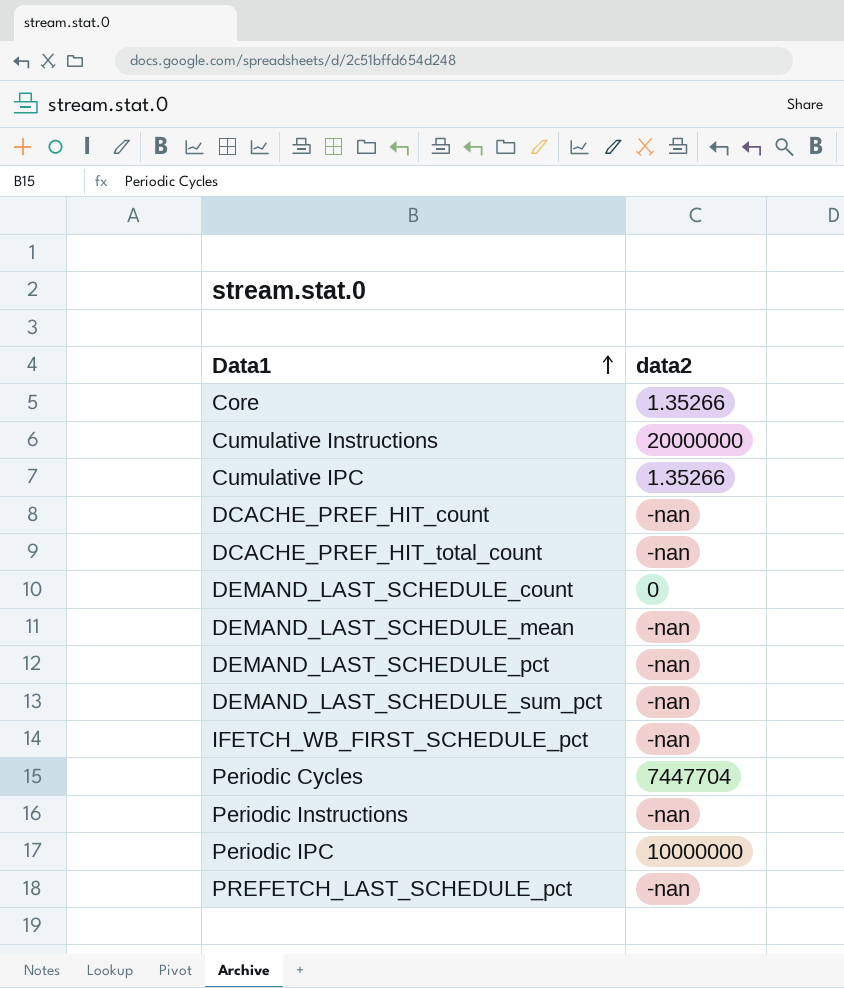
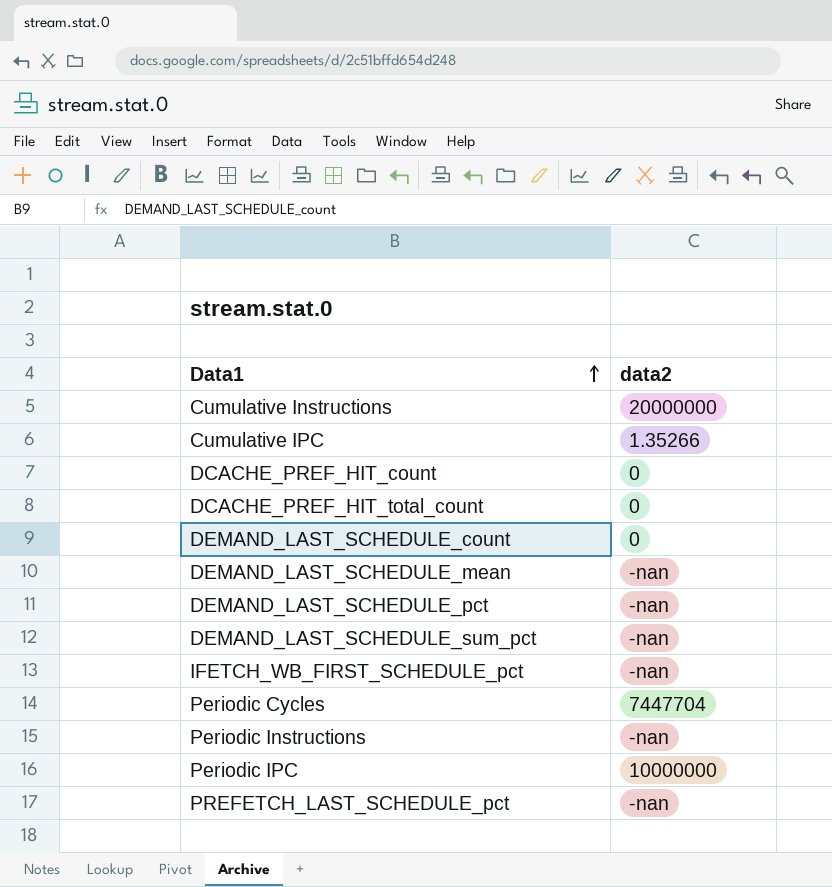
row Core: 1.35266 -> none
DCACHE_PREF_HIT_count | data2: -nan -> 0
DCACHE_PREF_HIT_total_count | data2: -nan -> 0

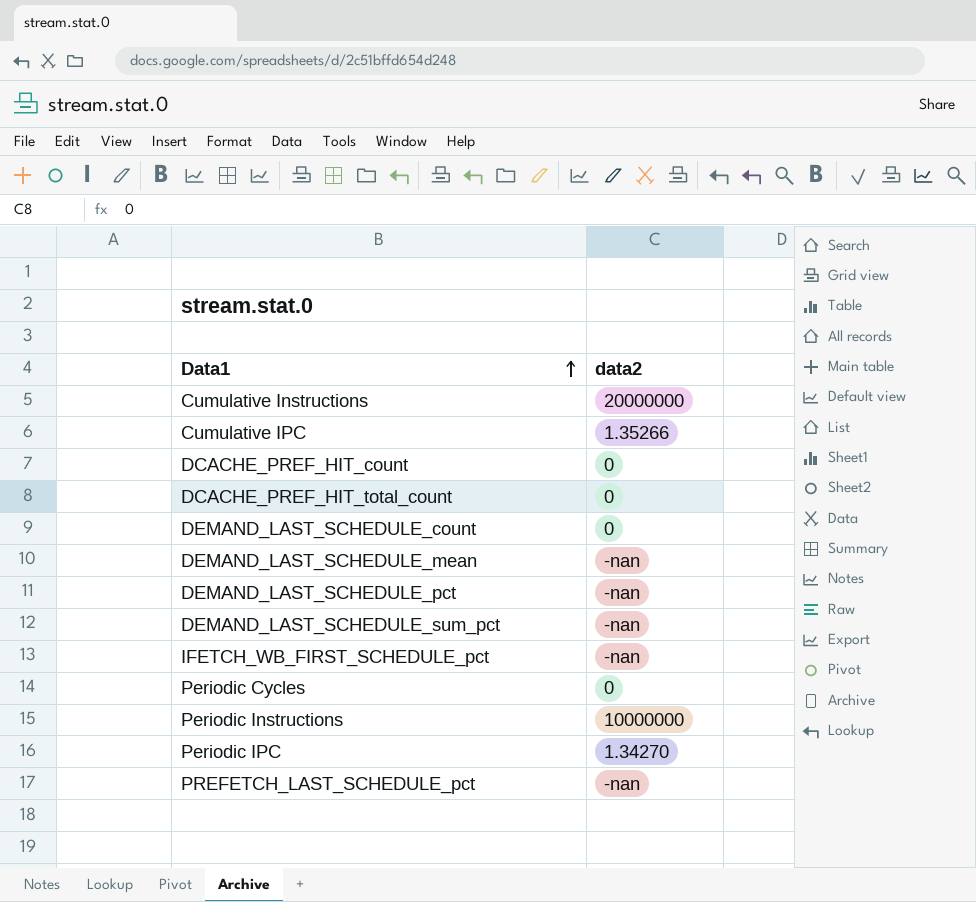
Periodic Cycles | data2: 7447704 -> 0
Periodic Instructions | data2: -nan -> 10000000
Periodic IPC | data2: 10000000 -> 1.34270

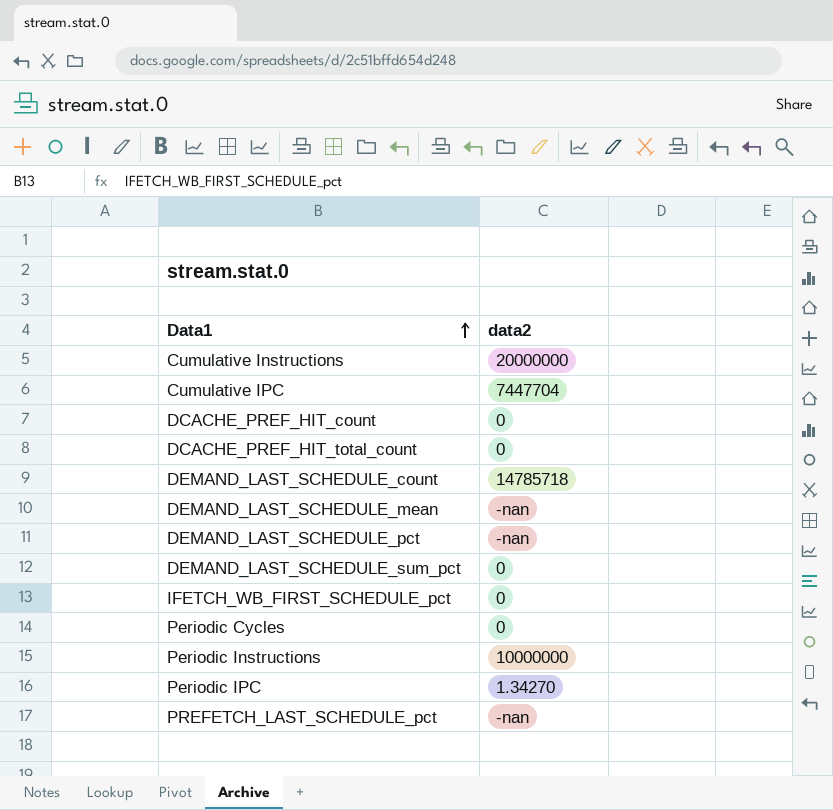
Cumulative IPC | data2: 1.35266 -> 7447704
DEMAND_LAST_SCHEDULE_count | data2: 0 -> 14785718
DEMAND_LAST_SCHEDULE_sum_pct | data2: -nan -> 0
IFETCH_WB_FIRST_SCHEDULE_pct | data2: -nan -> 0

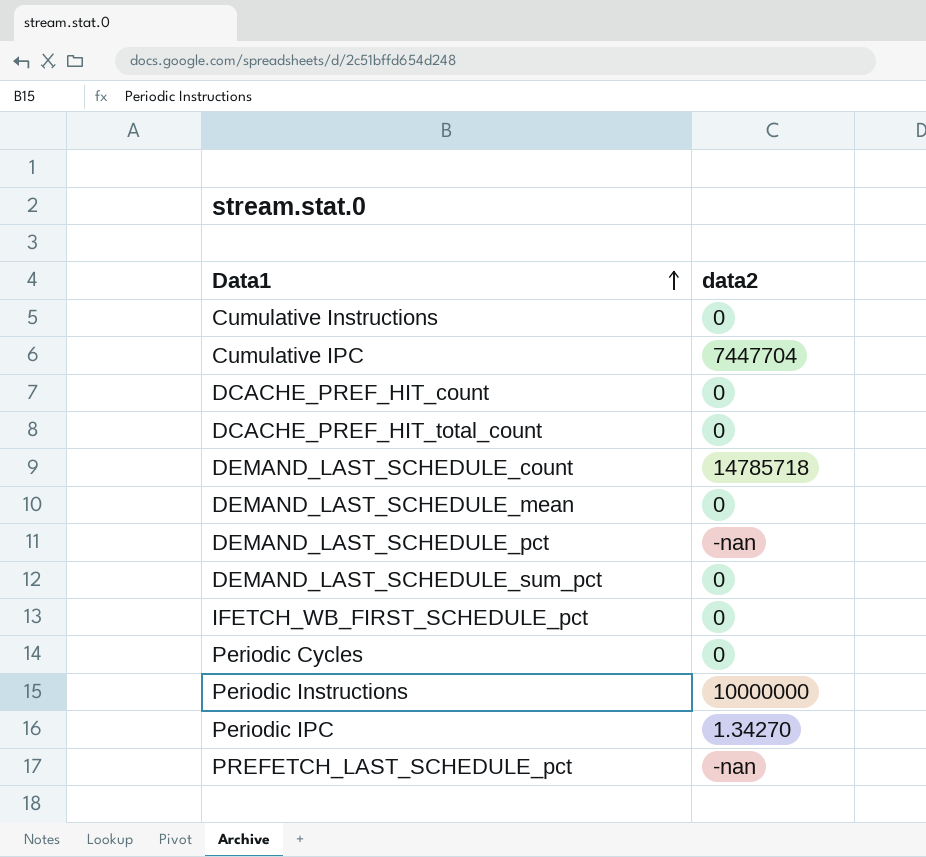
Cumulative Instructions | data2: 20000000 -> 0
DEMAND_LAST_SCHEDULE_mean | data2: -nan -> 0

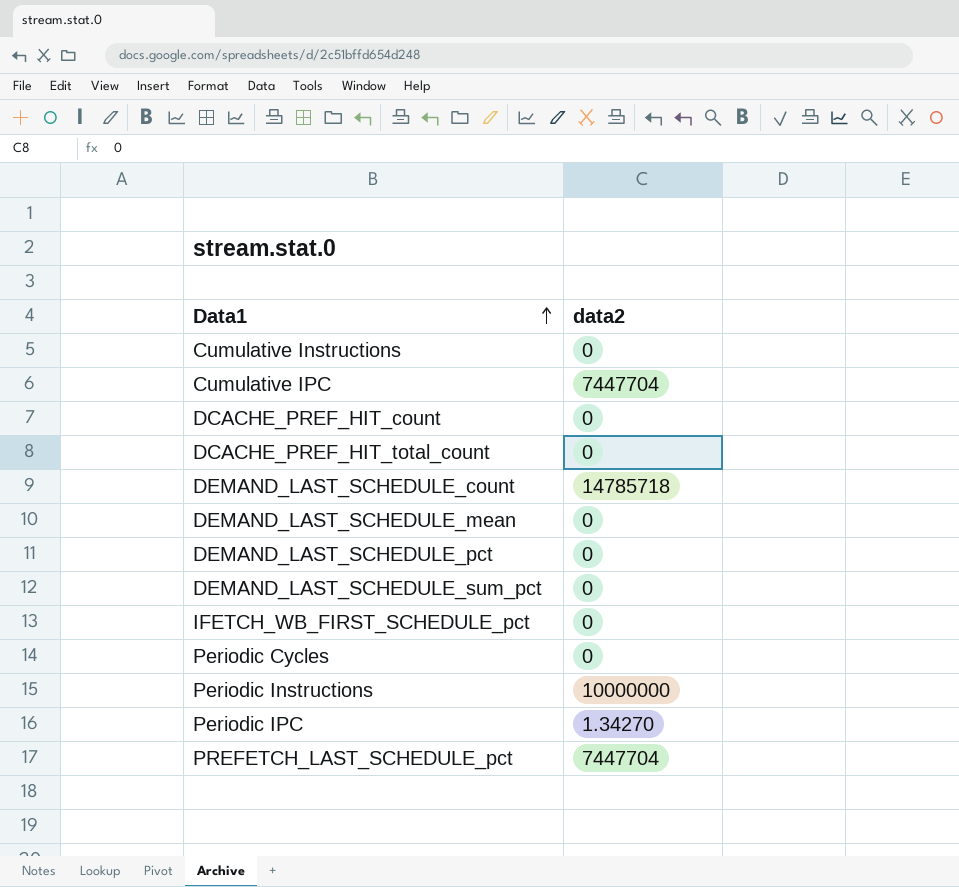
DEMAND_LAST_SCHEDULE_pct | data2: -nan -> 0
PREFETCH_LAST_SCHEDULE_pct | data2: -nan -> 7447704

